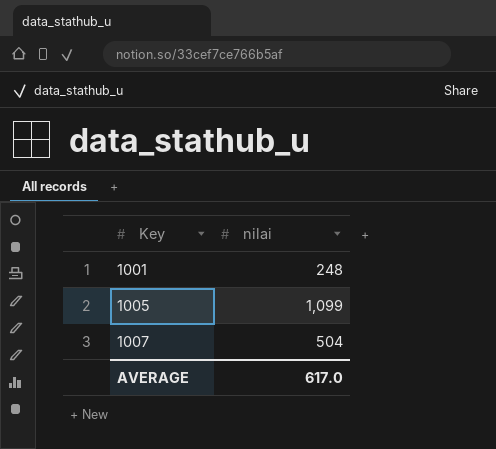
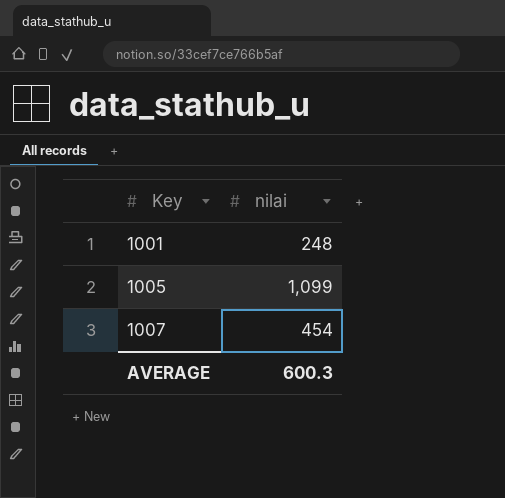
1007 | nilai: 504 -> 454
AVERAGE | nilai: 617.0 -> 600.3

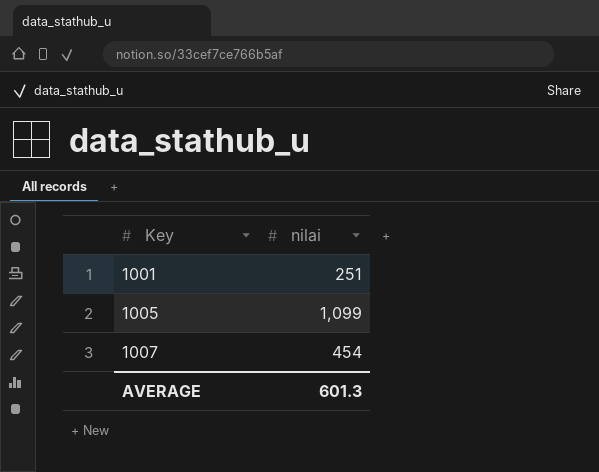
1001 | nilai: 248 -> 251
AVERAGE | nilai: 600.3 -> 601.3

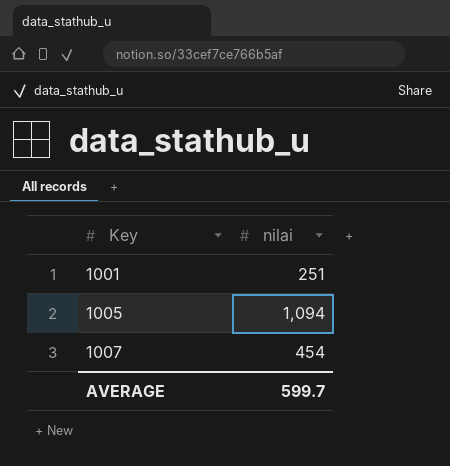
1005 | nilai: 1,099 -> 1,094
AVERAGE | nilai: 601.3 -> 599.7

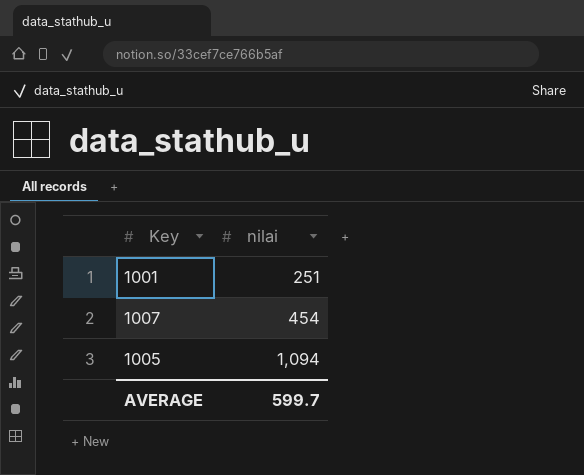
row order: Key ascending -> nilai ascending

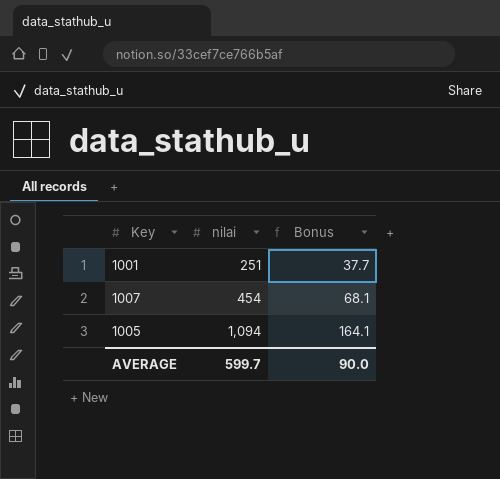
column Bonus | formula: none -> [nilai] * 0.15

